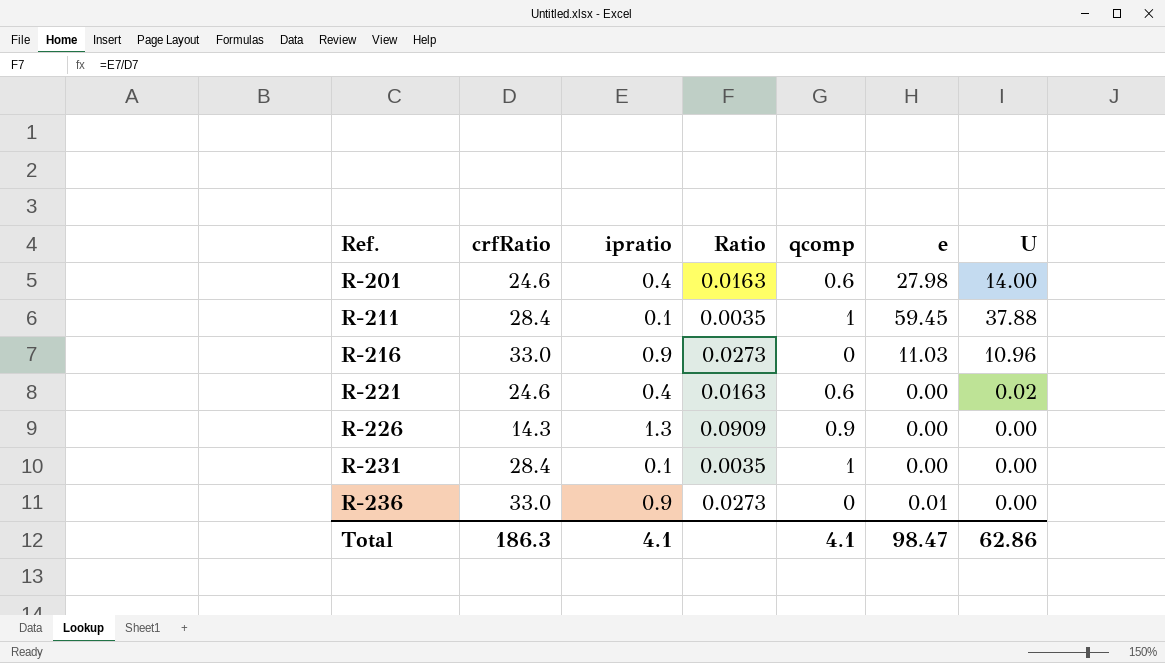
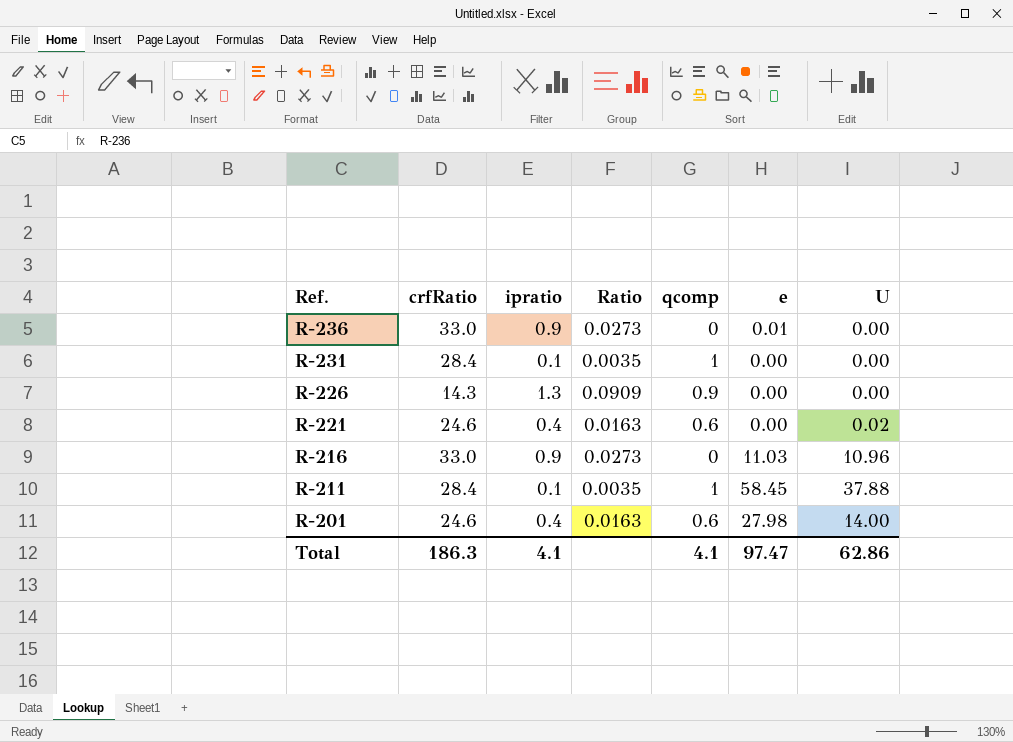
row order: Ref. ascending -> Ref. descending
R-211 | e: 59.45 -> 58.45
Total | e: 98.47 -> 97.47

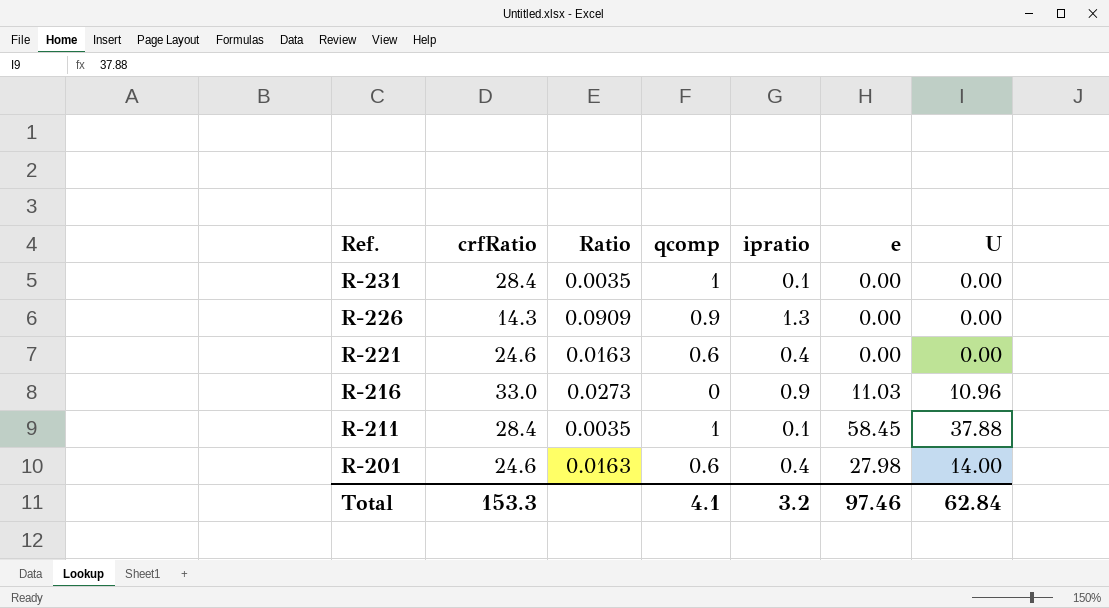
column ipratio | position: 3 -> 5
row R-236: 33.0 | 0.9 | 0.0273 | 0 | 0.01 | 0.00 -> none
R-221 | U: 0.02 -> 0.00
Total | crfRatio: 186.3 -> 153.3
Total | ipratio: 4.1 -> 3.2
Total | e: 97.47 -> 97.46
Total | U: 62.86 -> 62.84

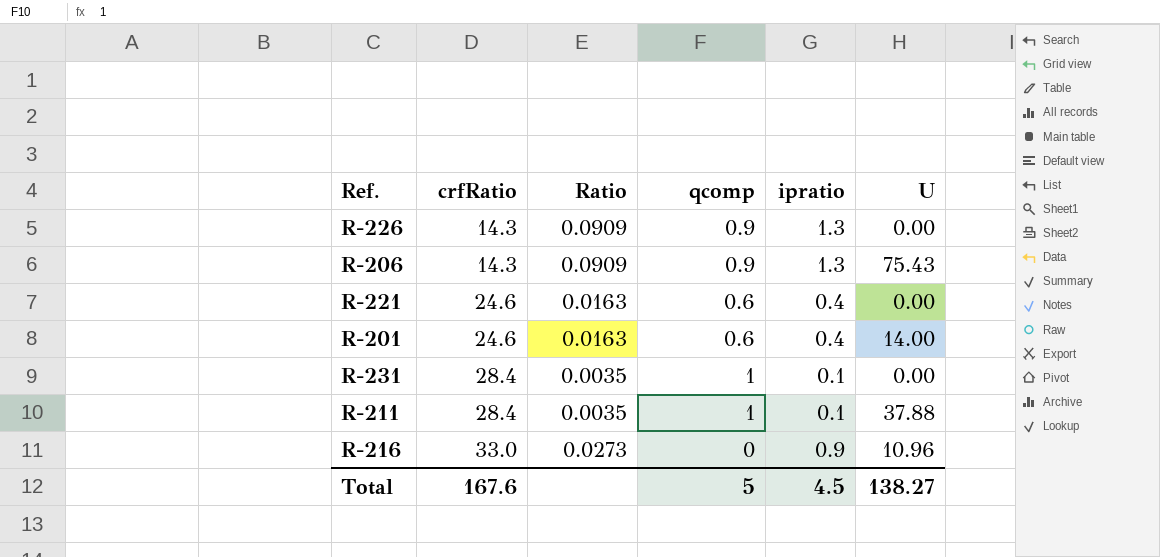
row order: Ref. descending -> crfRatio ascending
column e | position: 6 -> none
row R-206: none -> 14.3 | 0.0909 | 0.9 | 1.3 | 75.43
Total | crfRatio: 153.3 -> 167.6
Total | qcomp: 4.1 -> 5
Total | ipratio: 3.2 -> 4.5
Total | U: 62.84 -> 138.27

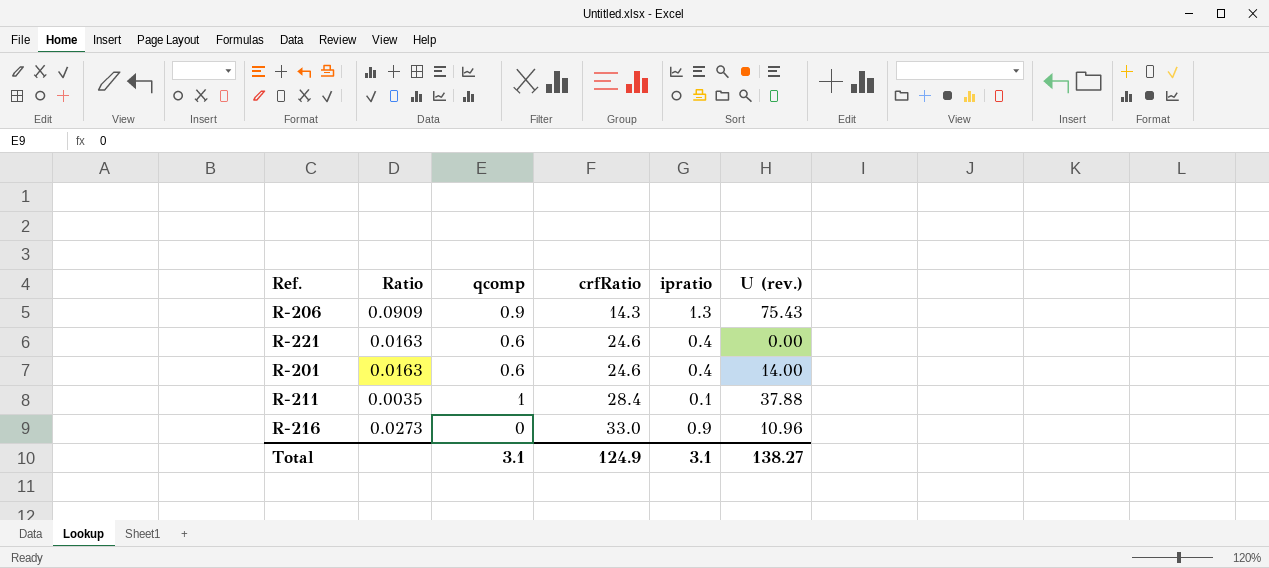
column crfRatio | position: 2 -> 4
column name: U -> U (rev.)
row R-226: 14.3 | 0.0909 | 0.9 | 1.3 | 0.00 -> none
row R-231: 28.4 | 0.0035 | 1 | 0.1 | 0.00 -> none
Total | qcomp: 5 -> 3.1
Total | crfRatio: 167.6 -> 124.9
Total | ipratio: 4.5 -> 3.1

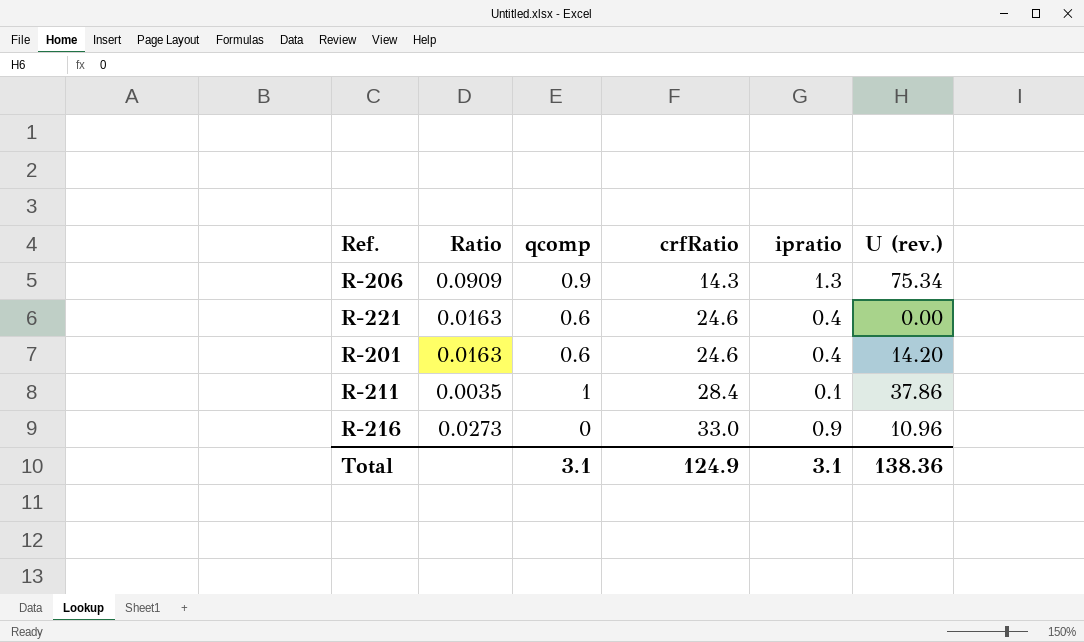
R-206 | U (rev.): 75.43 -> 75.34
R-201 | U (rev.): 14.00 -> 14.20
R-211 | U (rev.): 37.88 -> 37.86
Total | U (rev.): 138.27 -> 138.36

